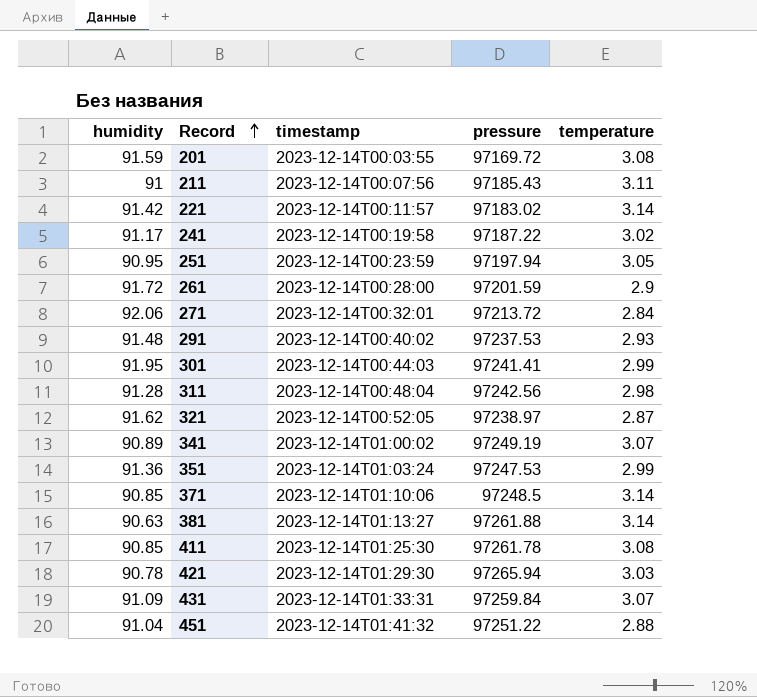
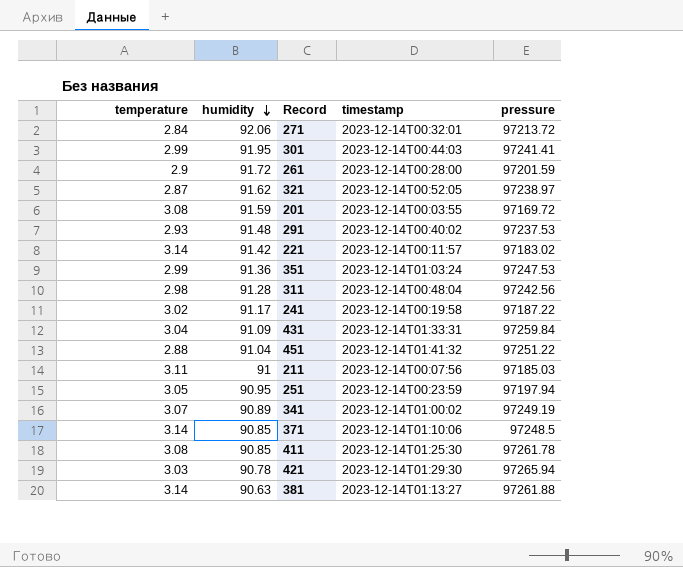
row order: Record ascending -> humidity descending
column temperature | position: 5 -> 1
431 | temperature: 3.07 -> 3.04
211 | pressure: 97185.43 -> 97185.03

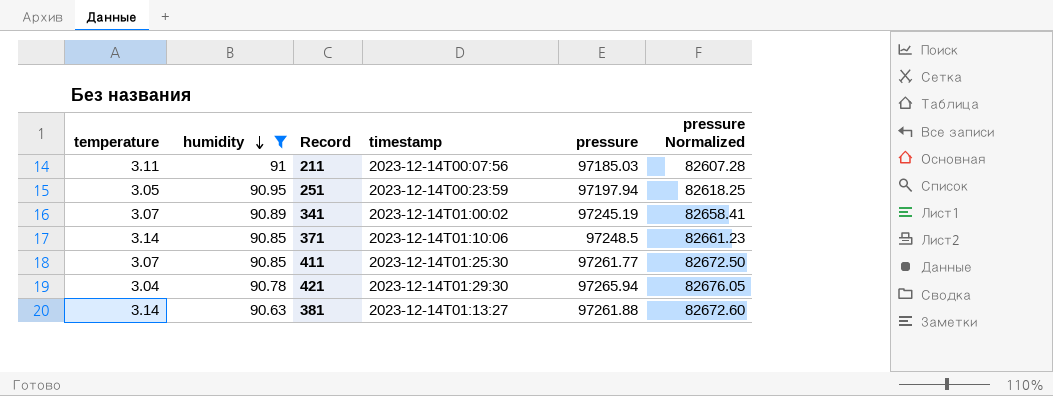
filter: none -> humidity <= 91
column pressure Normalized | formula: none -> [pressure] * 0.85
341 | pressure: 97249.19 -> 97245.19
411 | temperature: 3.08 -> 3.07
411 | pressure: 97261.78 -> 97261.77
421 | temperature: 3.03 -> 3.04

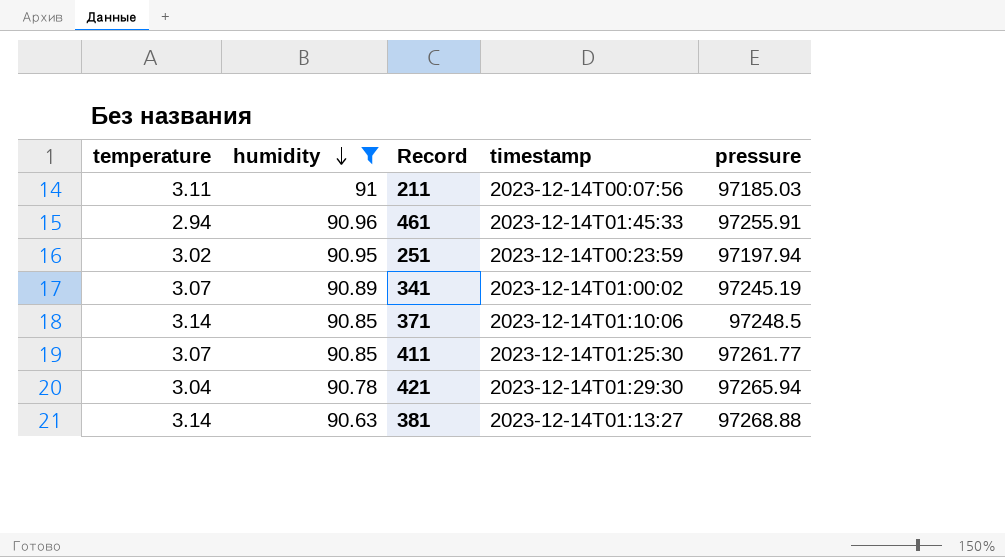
column pressure Normalized | formula: [pressure] * 0.85 -> none
row 461: none -> 2.94 | 90.96 | 2023-12-14T01:45:33 | 97255.91
251 | temperature: 3.05 -> 3.02
381 | pressure: 97261.88 -> 97268.88

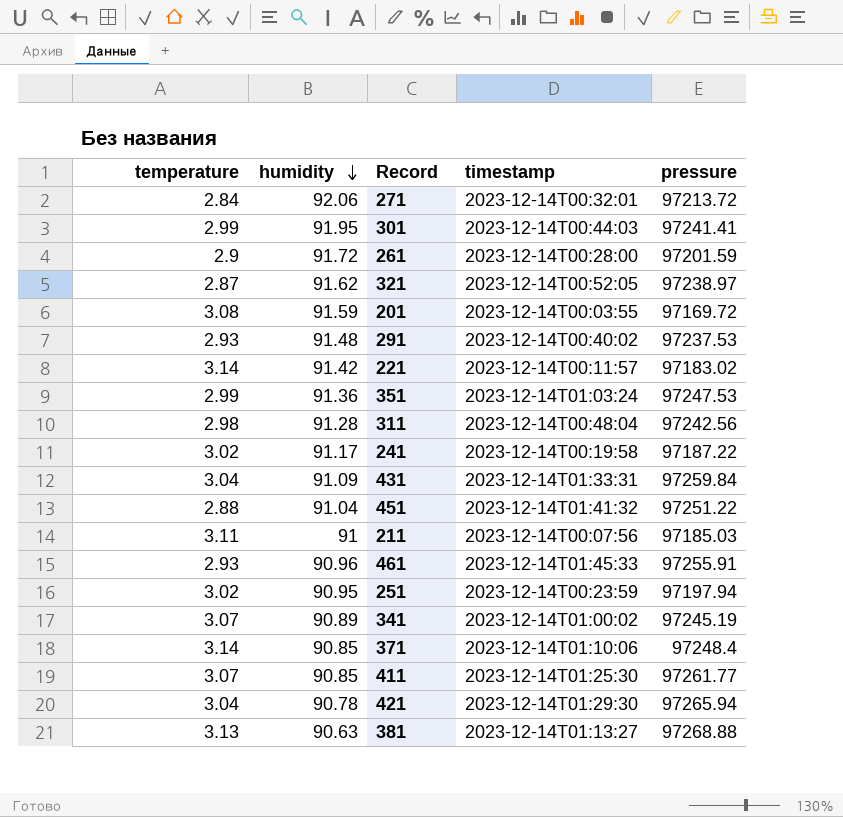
filter: humidity <= 91 -> none
461 | temperature: 2.94 -> 2.93
371 | pressure: 97248.5 -> 97248.4
381 | temperature: 3.14 -> 3.13

